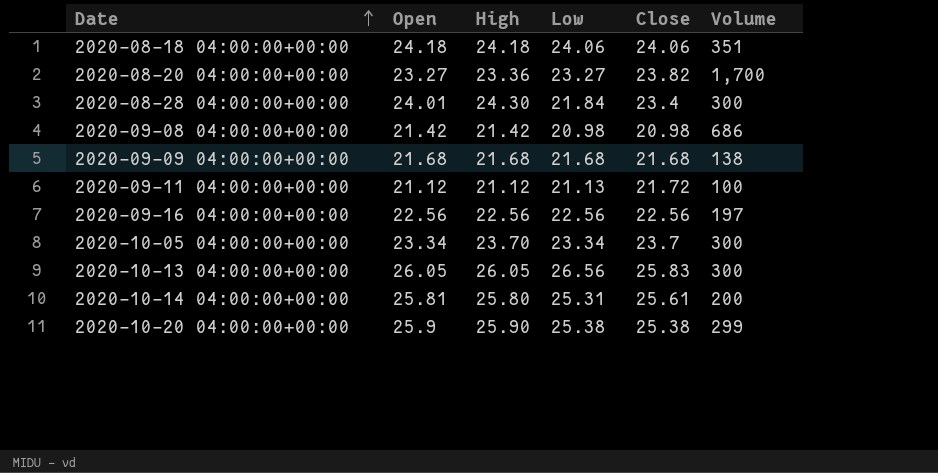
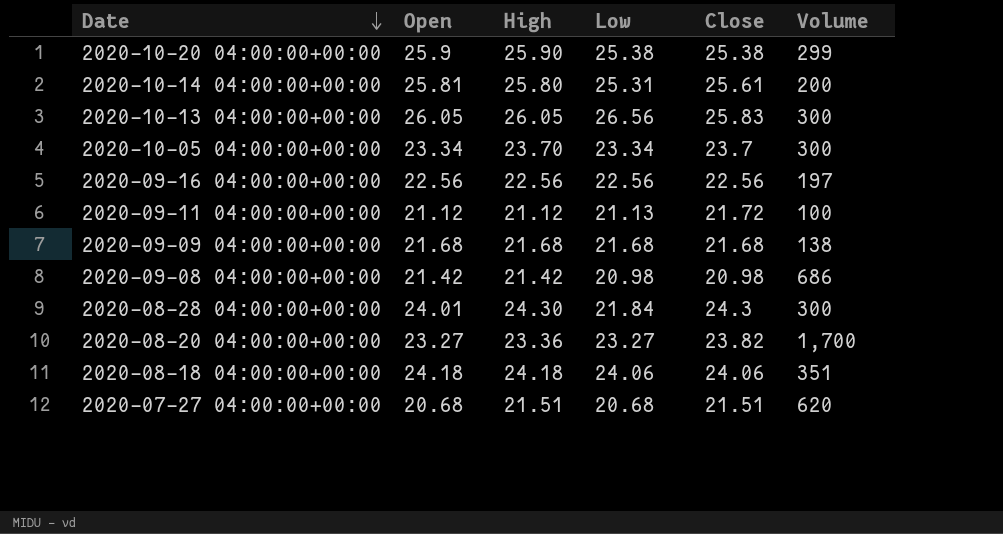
row order: Date ascending -> Date descending
2020-08-28 04:00:00+00:00 | Close: 23.4 -> 24.3
row 2020-07-27 04:00:00+00:00: none -> 20.68 | 21.51 | 20.68 | 21.51 | 620

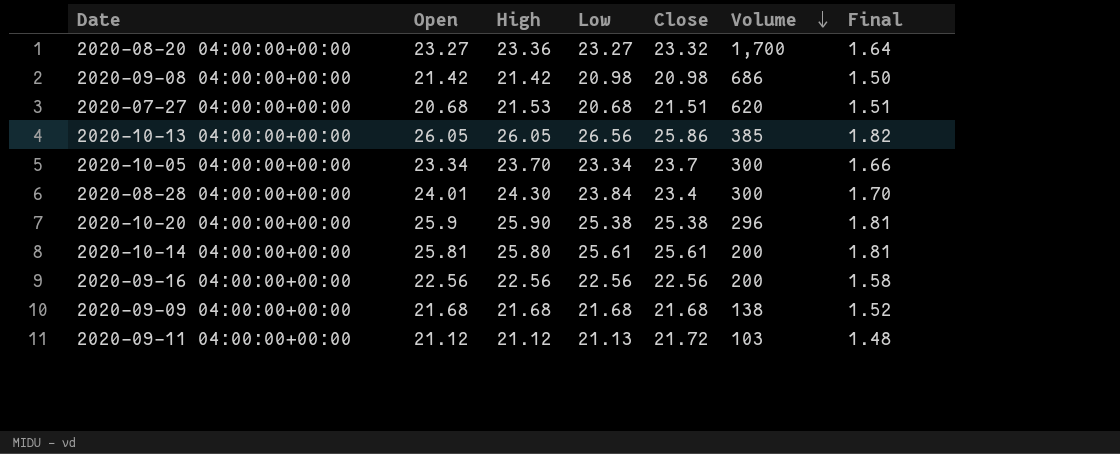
row order: Date descending -> Volume descending
column Final | formula: none -> [High] * 0.07
row 2020-08-18 04:00:00+00:00: 24.18 | 24.18 | 24.06 | 24.06 | 351 -> none
2020-08-20 04:00:00+00:00 | Close: 23.82 -> 23.32
2020-07-27 04:00:00+00:00 | High: 21.51 -> 21.53
2020-10-13 04:00:00+00:00 | Close: 25.83 -> 25.86
2020-10-13 04:00:00+00:00 | Volume: 300 -> 385
2020-08-28 04:00:00+00:00 | Low: 21.84 -> 23.84
2020-08-28 04:00:00+00:00 | Close: 24.3 -> 23.4
2020-10-20 04:00:00+00:00 | Volume: 299 -> 296
2020-10-14 04:00:00+00:00 | Low: 25.31 -> 25.61
2020-09-16 04:00:00+00:00 | Volume: 197 -> 200
2020-09-11 04:00:00+00:00 | Volume: 100 -> 103

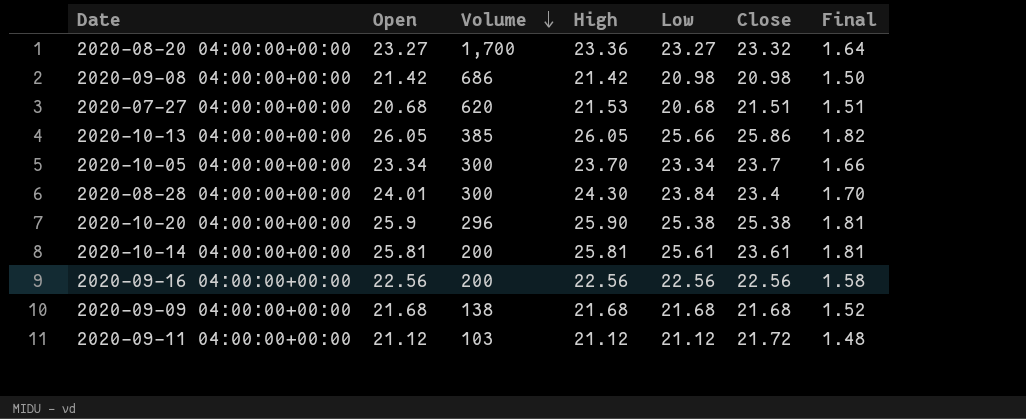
column Volume | position: 6 -> 3
2020-10-13 04:00:00+00:00 | Low: 26.56 -> 25.66
2020-10-14 04:00:00+00:00 | High: 25.80 -> 25.81
2020-10-14 04:00:00+00:00 | Close: 25.61 -> 23.61
2020-09-11 04:00:00+00:00 | Low: 21.13 -> 21.12

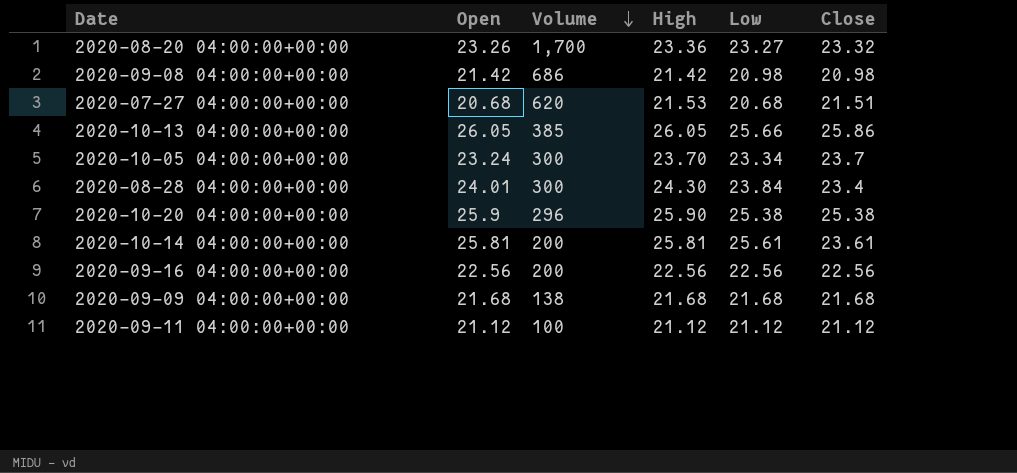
column Final | formula: [High] * 0.07 -> none
2020-08-20 04:00:00+00:00 | Open: 23.27 -> 23.26
2020-10-05 04:00:00+00:00 | Open: 23.34 -> 23.24
2020-09-11 04:00:00+00:00 | Volume: 103 -> 100
2020-09-11 04:00:00+00:00 | Close: 21.72 -> 21.12

